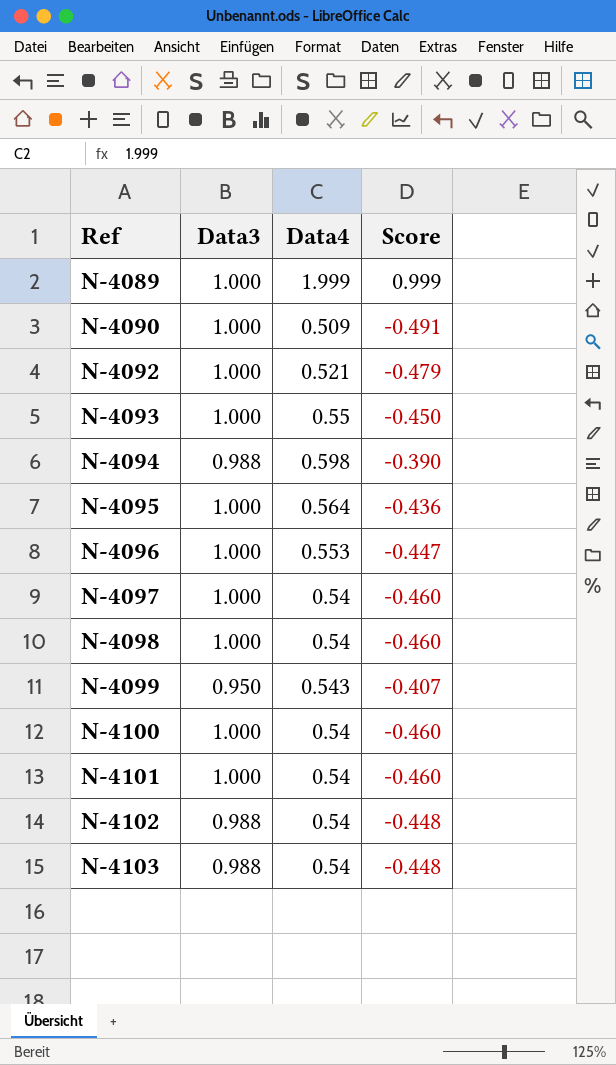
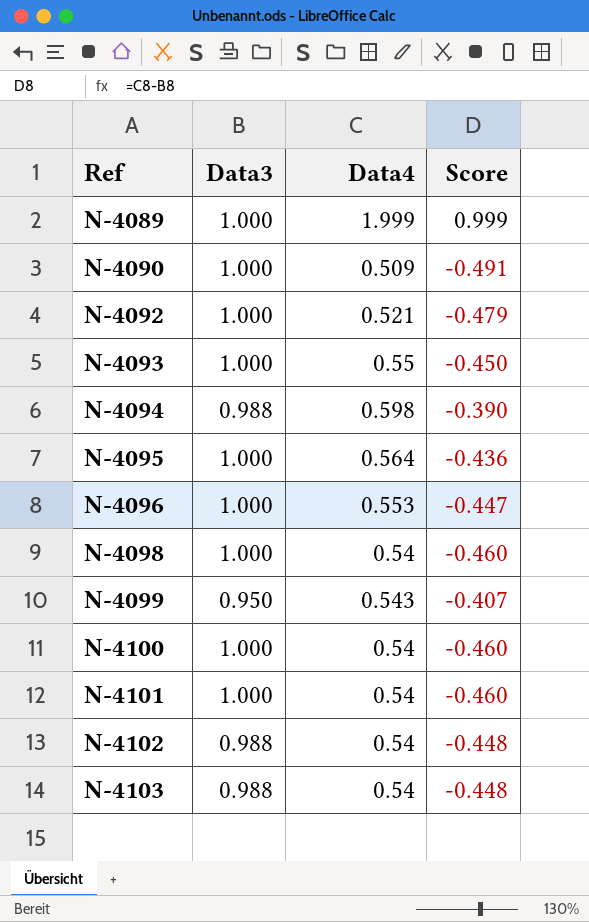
row N-4097: 1.000 | 0.54 | -0.460 -> none

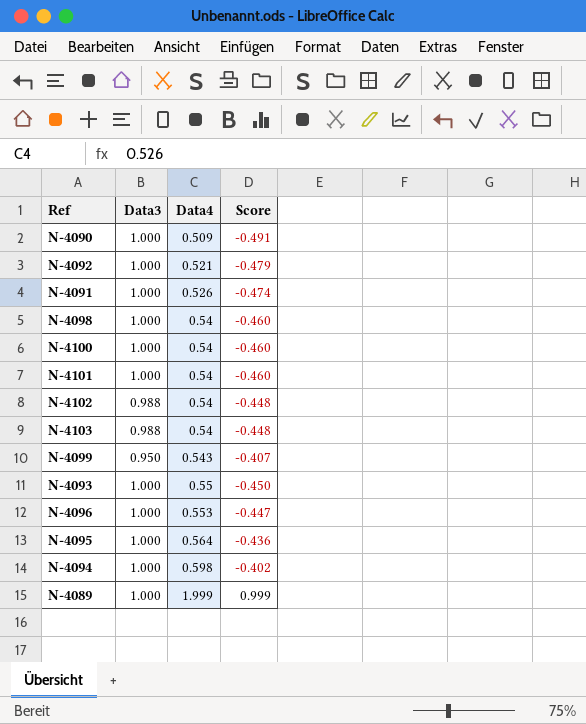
row order: Ref ascending -> Data4 ascending
row N-4091: none -> 1.000 | 0.526 | -0.474
N-4094 | Data3: 0.988 -> 1.000
N-4094 | Score: -0.390 -> -0.402

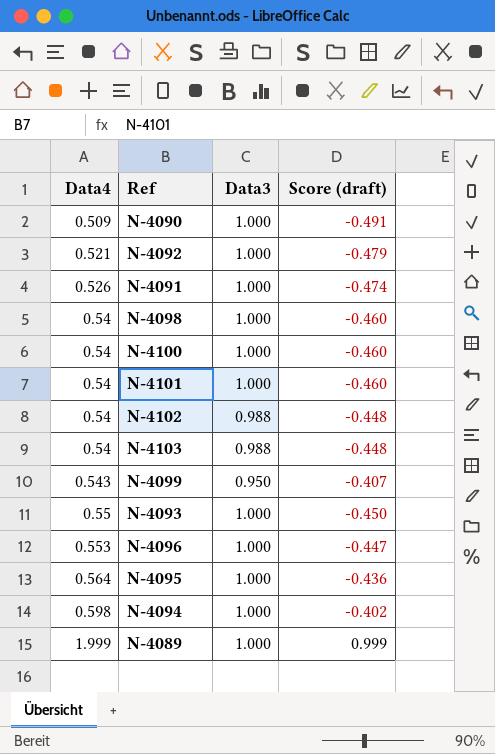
column Data4 | position: 3 -> 1
column name: Score -> Score (draft)

